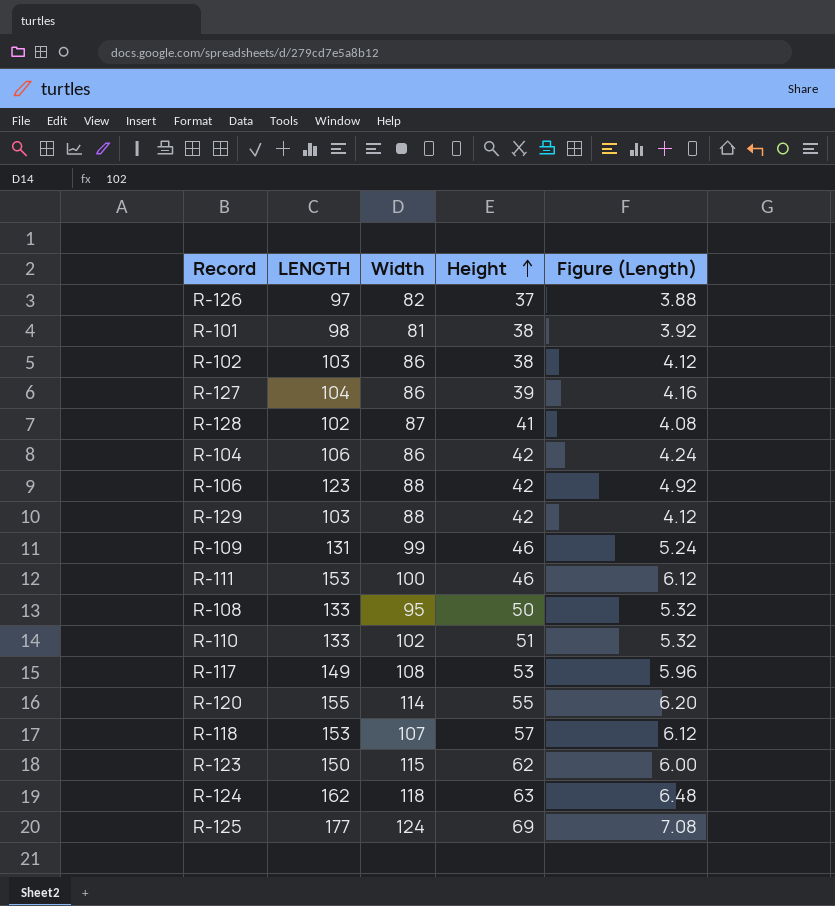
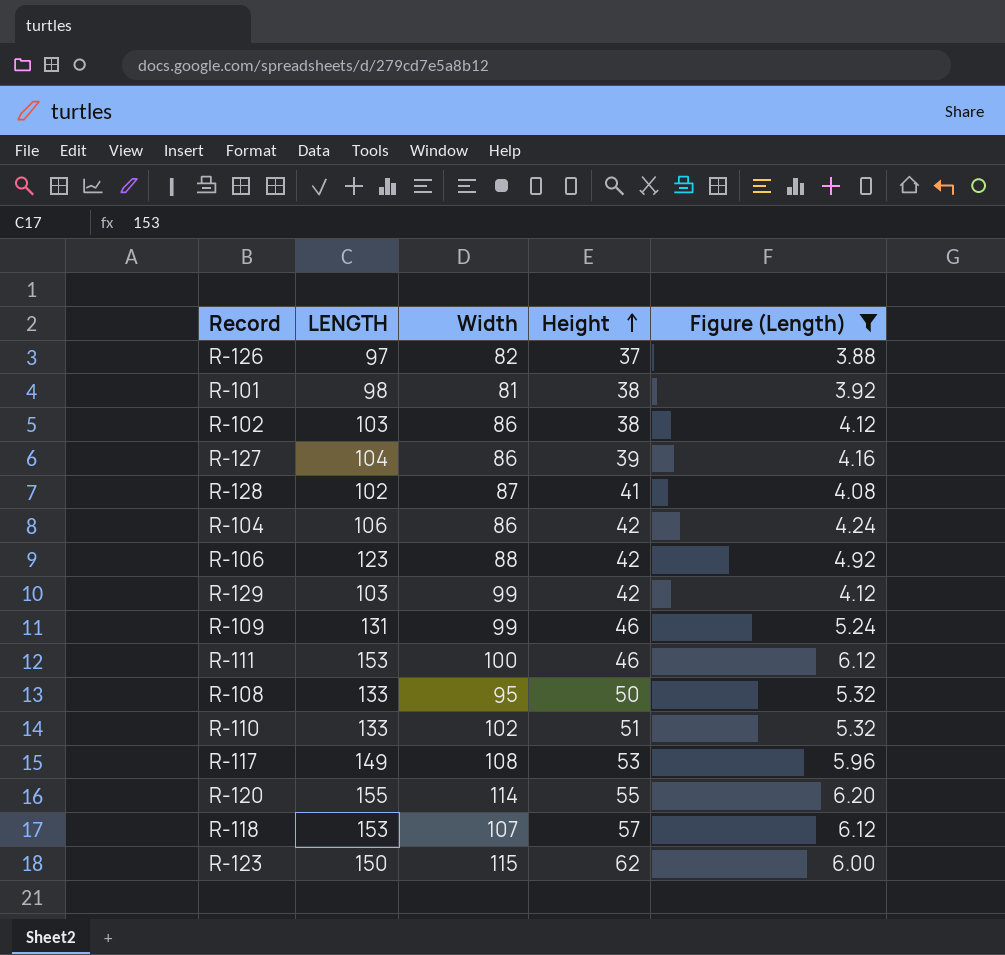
filter: none -> Figure (Length) <= 6.20
R-129 | Width: 88 -> 99

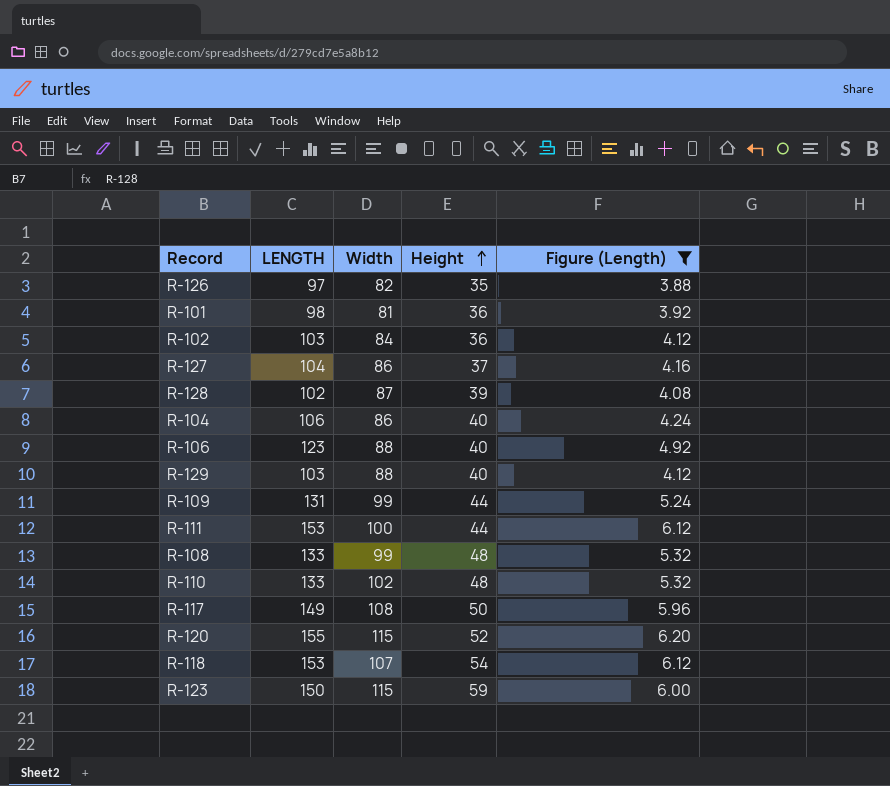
R-126 | Height: 37 -> 35
R-101 | Height: 38 -> 36
R-102 | Width: 86 -> 84
R-102 | Height: 38 -> 36
R-127 | Height: 39 -> 37
R-128 | Height: 41 -> 39
R-104 | Height: 42 -> 40
R-106 | Height: 42 -> 40
R-129 | Width: 99 -> 88
R-129 | Height: 42 -> 40
R-109 | Height: 46 -> 44
R-111 | Height: 46 -> 44
R-108 | Width: 95 -> 99
R-108 | Height: 50 -> 48
R-110 | Height: 51 -> 48
R-117 | Height: 53 -> 50
R-120 | Width: 114 -> 115
R-120 | Height: 55 -> 52
R-118 | Height: 57 -> 54
R-123 | Height: 62 -> 59

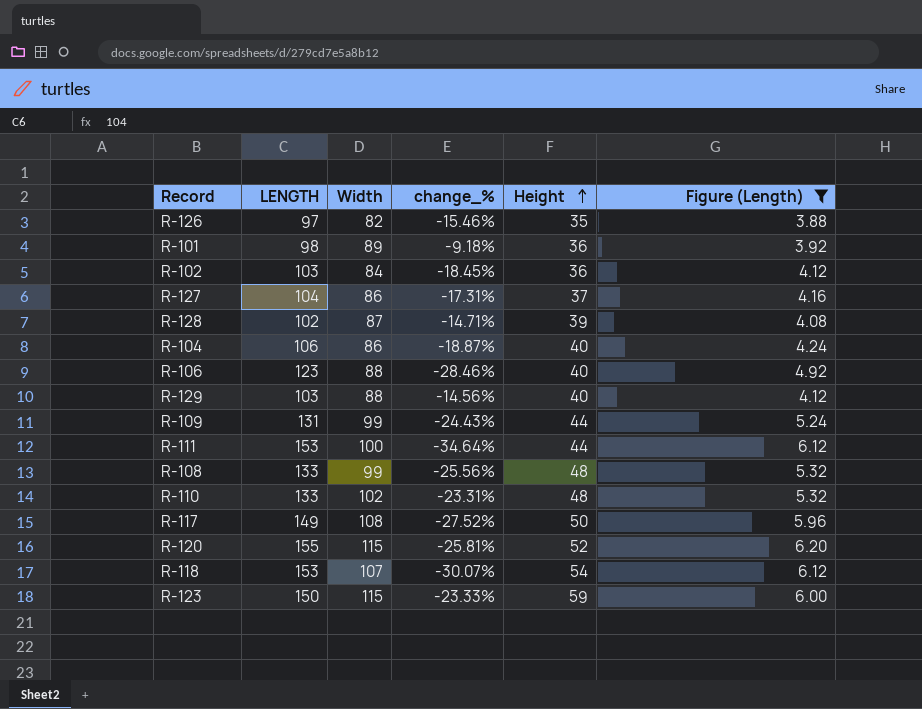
column change_% | formula: none -> ([Width] - [LENGTH]) / [LENGTH]
R-101 | Width: 81 -> 89

